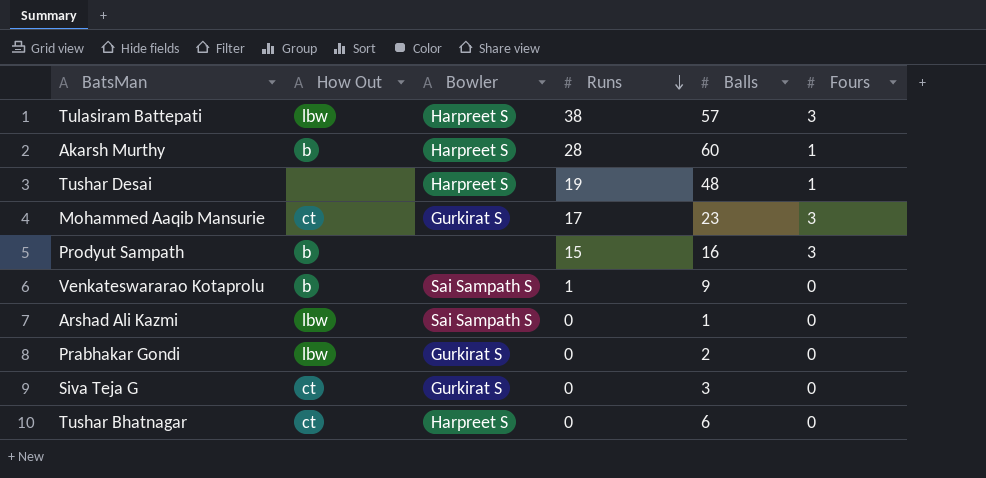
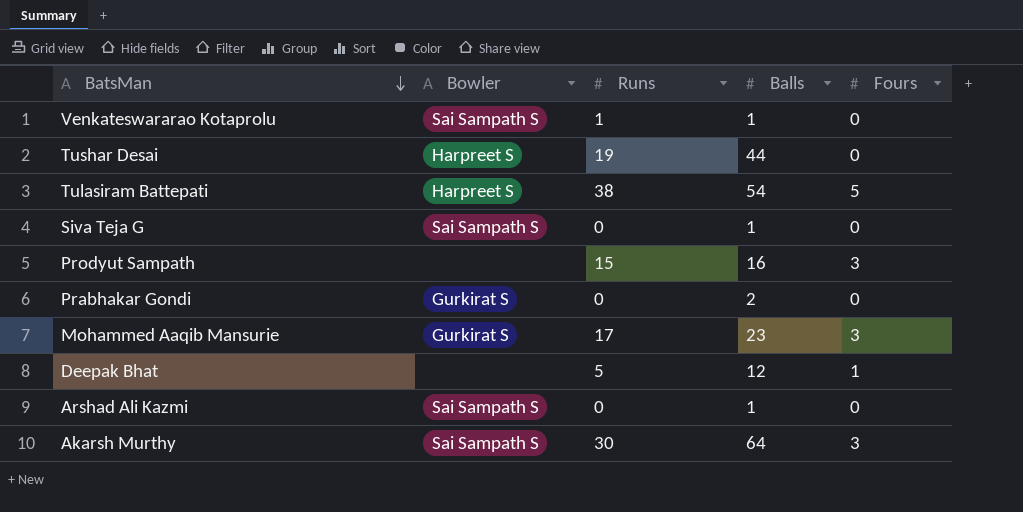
row order: Runs descending -> BatsMan descending
column How Out | position: 2 -> none
row Tushar Bhatnagar: ct | Harpreet S | 0 | 6 | 0 -> none
Venkateswararao Kotaprolu | Balls: 9 -> 1
Tushar Desai | Balls: 48 -> 44
Tushar Desai | Fours: 1 -> 0
Tulasiram Battepati | Balls: 57 -> 54
Tulasiram Battepati | Fours: 3 -> 5
Siva Teja G | Bowler: Gurkirat S -> Sai Sampath S
Siva Teja G | Balls: 3 -> 1
row Deepak Bhat: none -> none | 5 | 12 | 1
Akarsh Murthy | Bowler: Harpreet S -> Sai Sampath S
Akarsh Murthy | Runs: 28 -> 30
Akarsh Murthy | Balls: 60 -> 64
Akarsh Murthy | Fours: 1 -> 3

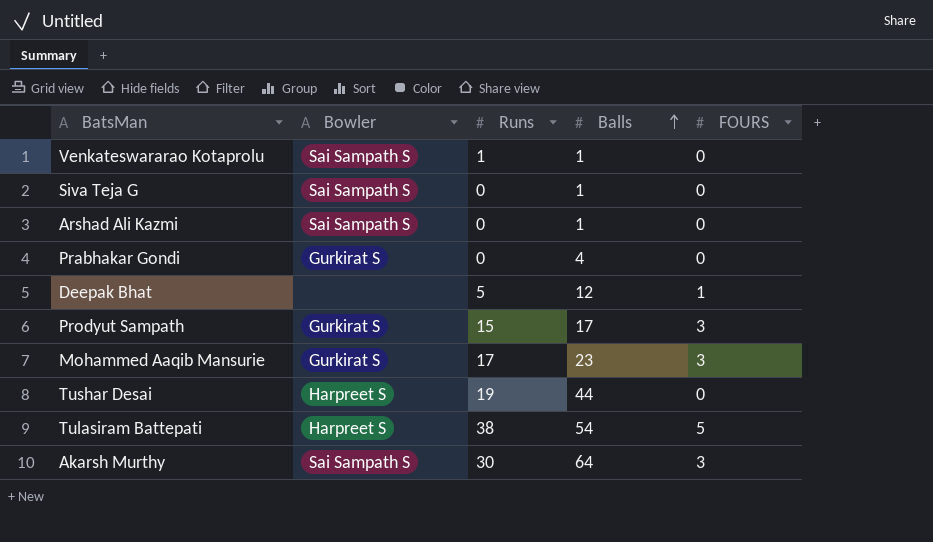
row order: BatsMan descending -> Balls ascending
column name: Fours -> FOURS
Prabhakar Gondi | Balls: 2 -> 4
Prodyut Sampath | Bowler: none -> Gurkirat S
Prodyut Sampath | Balls: 16 -> 17

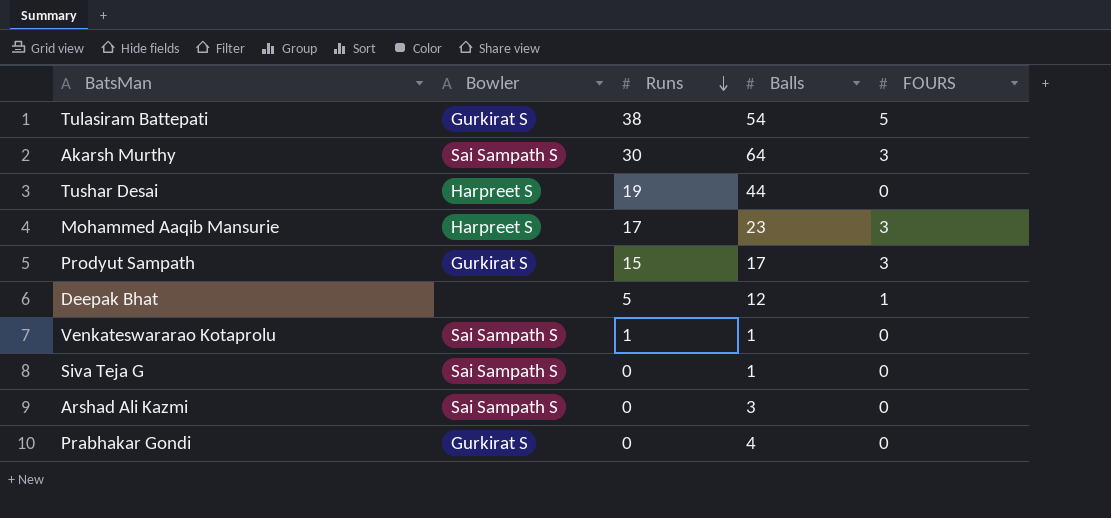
row order: Balls ascending -> Runs descending
Tulasiram Battepati | Bowler: Harpreet S -> Gurkirat S
Mohammed Aaqib Mansurie | Bowler: Gurkirat S -> Harpreet S
Arshad Ali Kazmi | Balls: 1 -> 3

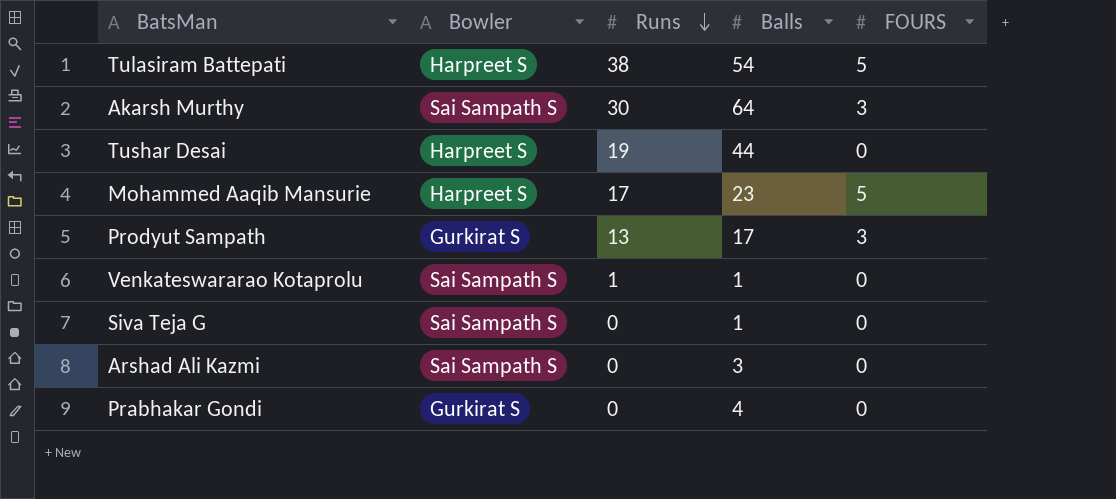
row Deepak Bhat: none | 5 | 12 | 1 -> none
Tulasiram Battepati | Bowler: Gurkirat S -> Harpreet S
Mohammed Aaqib Mansurie | FOURS: 3 -> 5
Prodyut Sampath | Runs: 15 -> 13

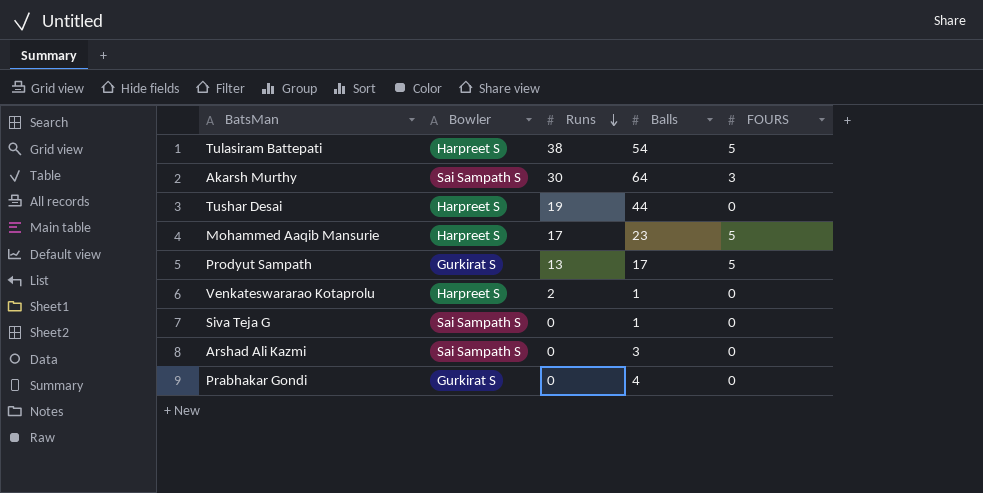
Prodyut Sampath | FOURS: 3 -> 5
Venkateswararao Kotaprolu | Bowler: Sai Sampath S -> Harpreet S
Venkateswararao Kotaprolu | Runs: 1 -> 2

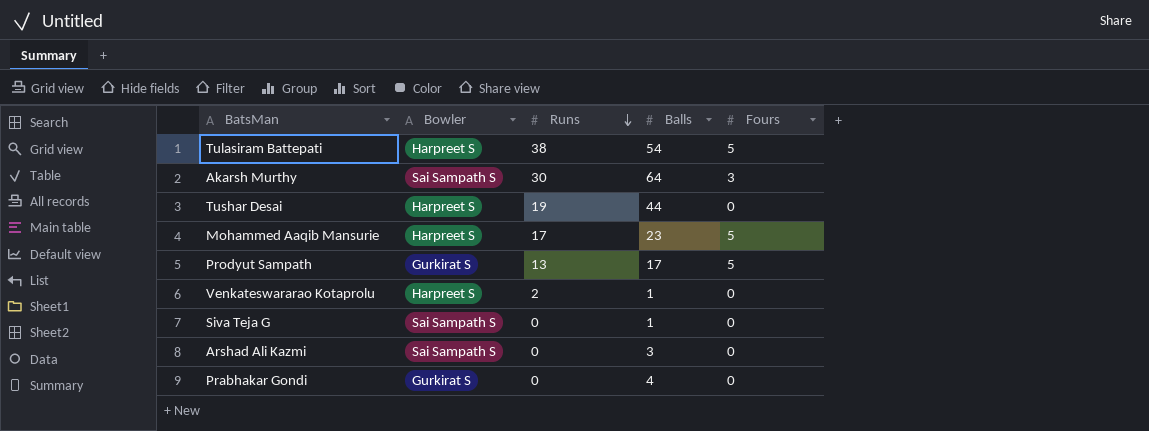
column name: FOURS -> Fours

